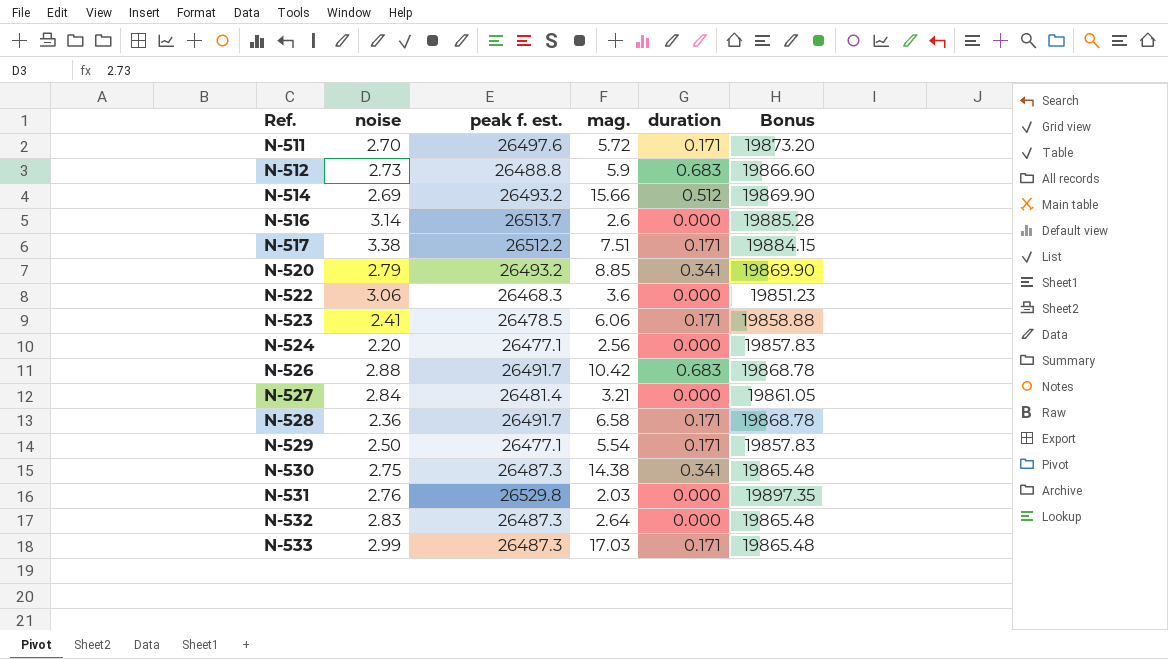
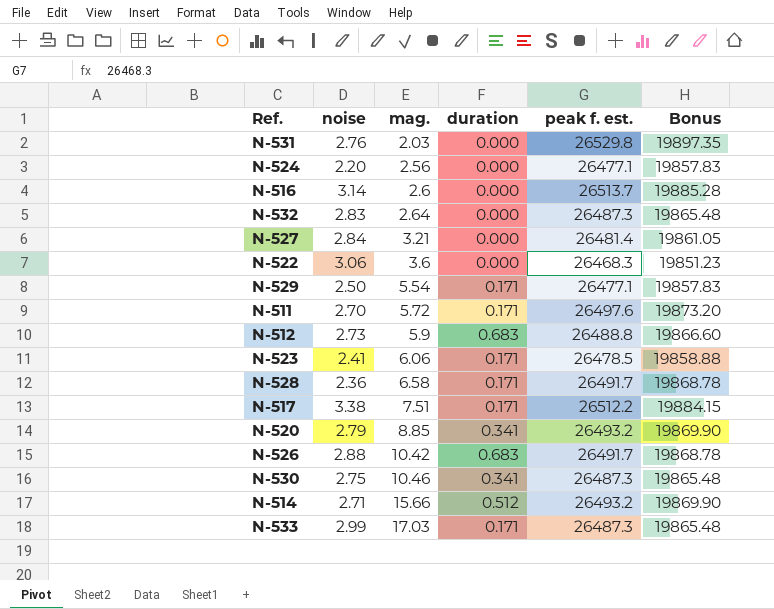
row order: Ref. ascending -> mag. ascending
column peak f. est. | position: 3 -> 5
N-530 | mag.: 14.38 -> 10.46
N-514 | noise: 2.69 -> 2.71

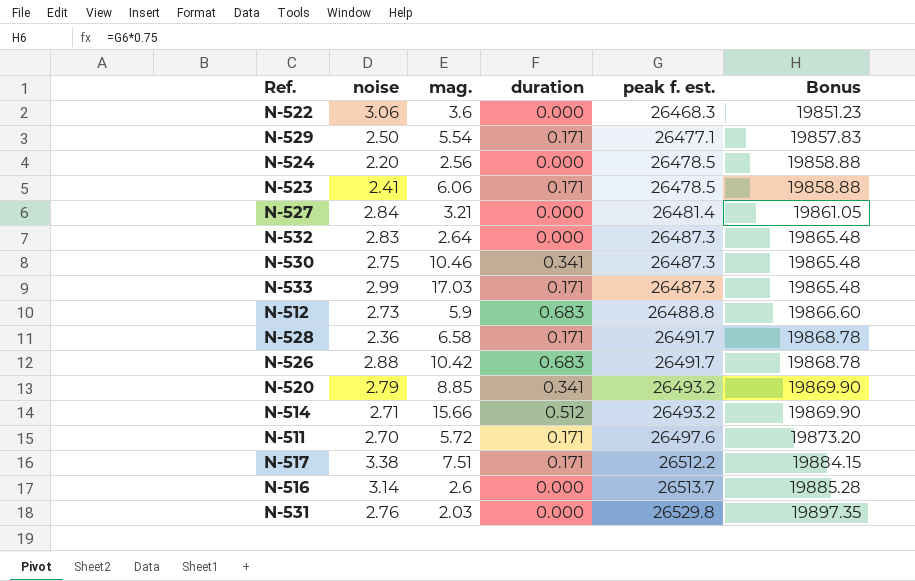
row order: mag. ascending -> peak f. est. ascending
N-524 | peak f. est.: 26477.1 -> 26478.5
N-524 | Bonus: 19857.83 -> 19858.88

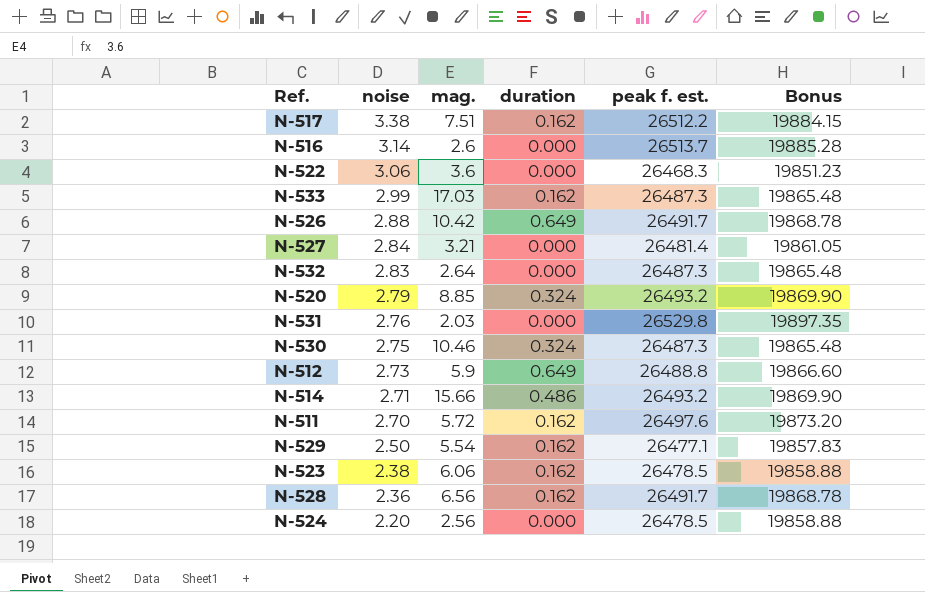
row order: peak f. est. ascending -> noise descending
N-517 | duration: 0.171 -> 0.162
N-533 | duration: 0.171 -> 0.162
N-526 | duration: 0.683 -> 0.649
N-520 | duration: 0.341 -> 0.324
N-530 | duration: 0.341 -> 0.324
N-512 | duration: 0.683 -> 0.649
N-514 | duration: 0.512 -> 0.486
N-511 | duration: 0.171 -> 0.162
N-529 | duration: 0.171 -> 0.162
N-523 | noise: 2.41 -> 2.38
N-523 | duration: 0.171 -> 0.162
N-528 | mag.: 6.58 -> 6.56
N-528 | duration: 0.171 -> 0.162

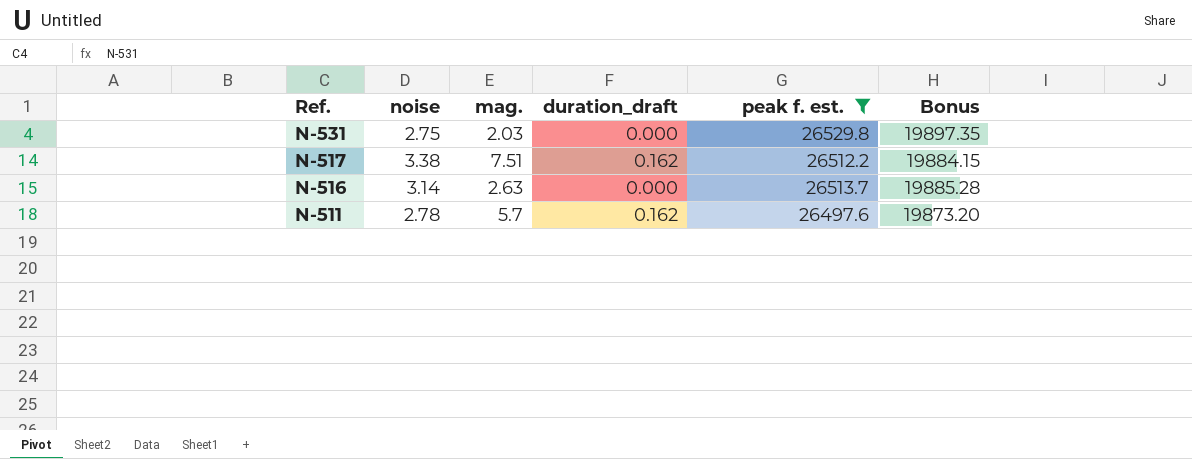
filter: none -> peak f. est. >= 26497.6
row order: noise descending -> Ref. descending
column name: duration -> duration_draft
N-531 | noise: 2.76 -> 2.75
N-516 | mag.: 2.6 -> 2.63
N-511 | noise: 2.70 -> 2.78
N-511 | mag.: 5.72 -> 5.7

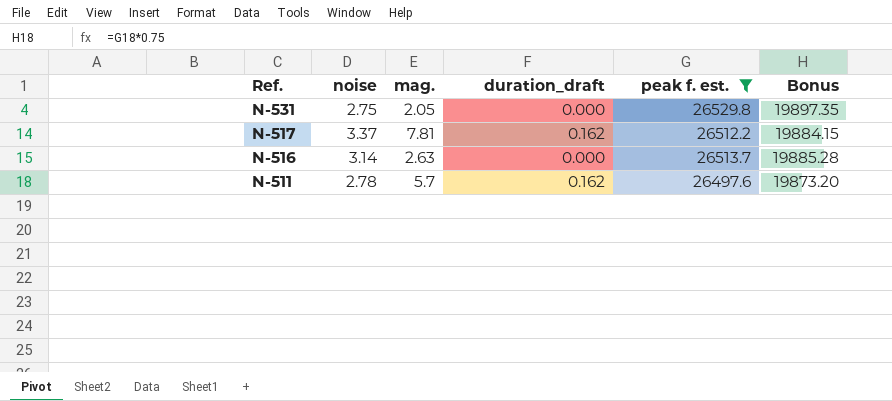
N-531 | mag.: 2.03 -> 2.05
N-517 | noise: 3.38 -> 3.37
N-517 | mag.: 7.51 -> 7.81

